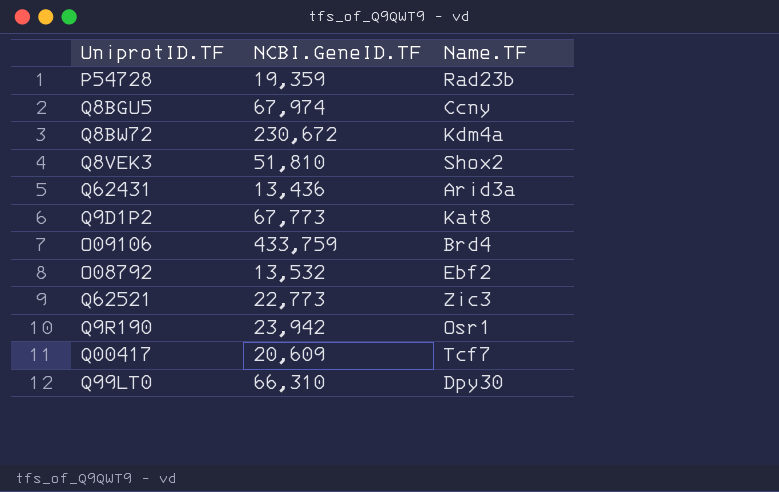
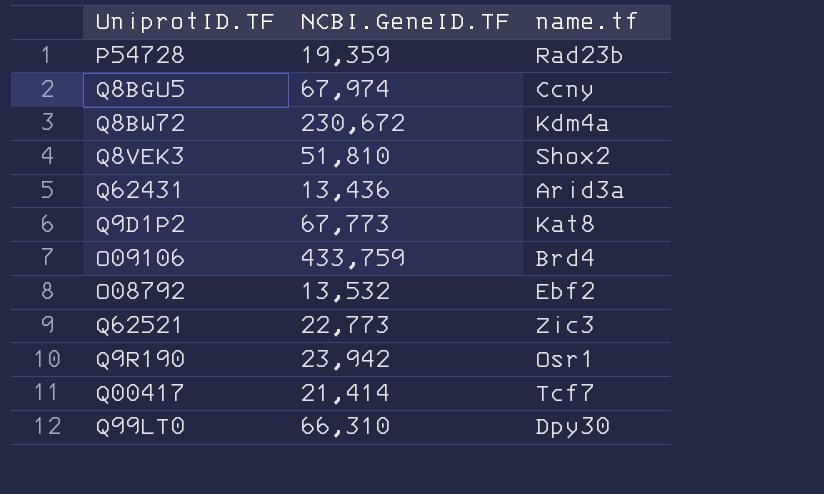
column name: Name.TF -> name.tf
Q00417 | NCBI.GeneID.TF: 20,609 -> 21,414

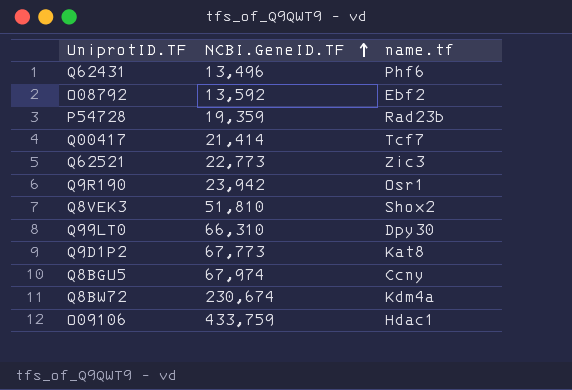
row order: none -> NCBI.GeneID.TF ascending
Q62431 | NCBI.GeneID.TF: 13,436 -> 13,496
Q62431 | name.tf: Arid3a -> Phf6
O08792 | NCBI.GeneID.TF: 13,532 -> 13,592
Q8BW72 | NCBI.GeneID.TF: 230,672 -> 230,674
O09106 | name.tf: Brd4 -> Hdac1

